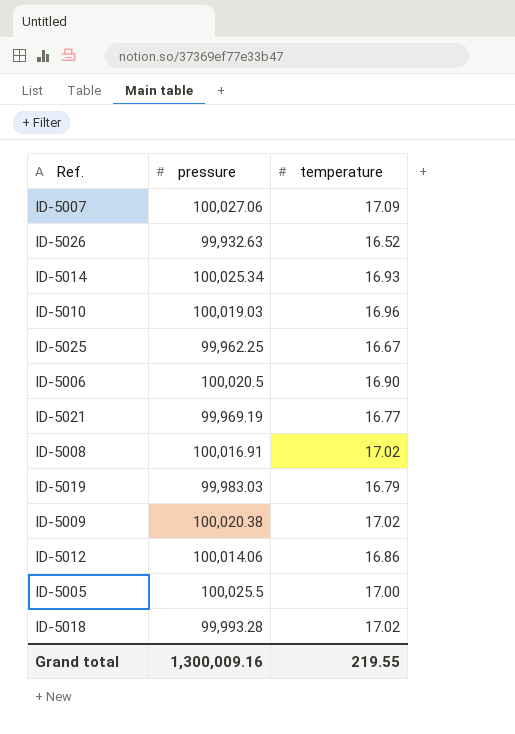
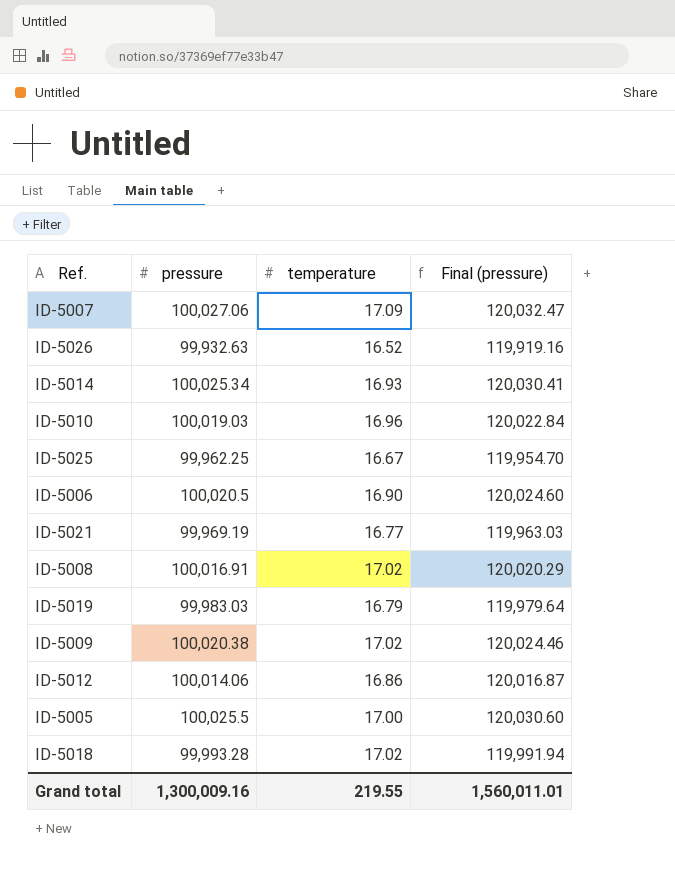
column Final (pressure) | formula: none -> [pressure] * 1.2

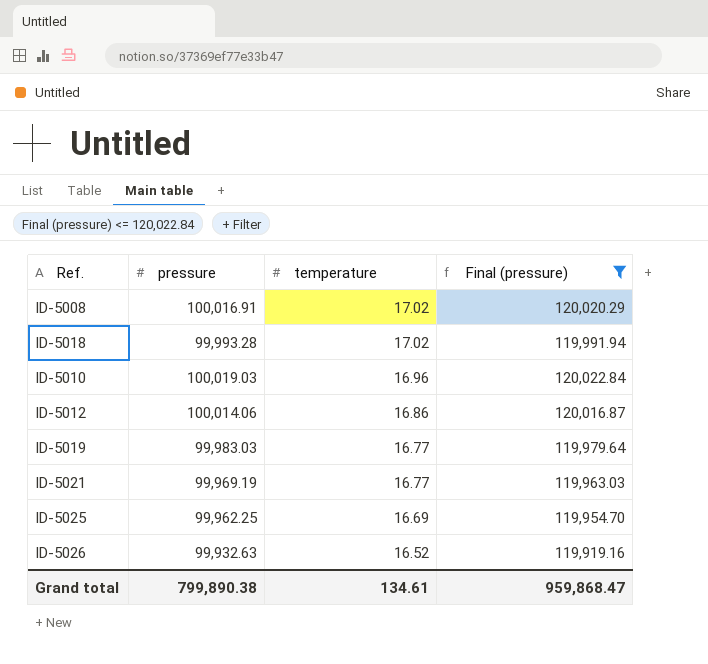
filter: none -> Final (pressure) <= 120,022.84
row order: none -> temperature descending
ID-5019 | temperature: 16.79 -> 16.77
ID-5025 | temperature: 16.67 -> 16.69
Grand total | pressure: 1,300,009.16 -> 799,890.38
Grand total | temperature: 219.55 -> 134.61
Grand total | Final (pressure): 1,560,011.01 -> 959,868.47

